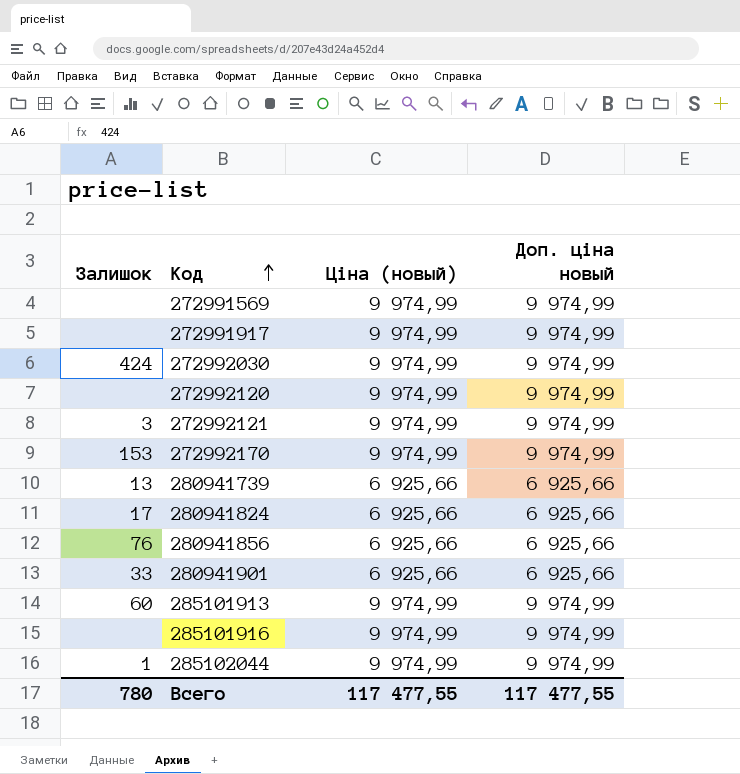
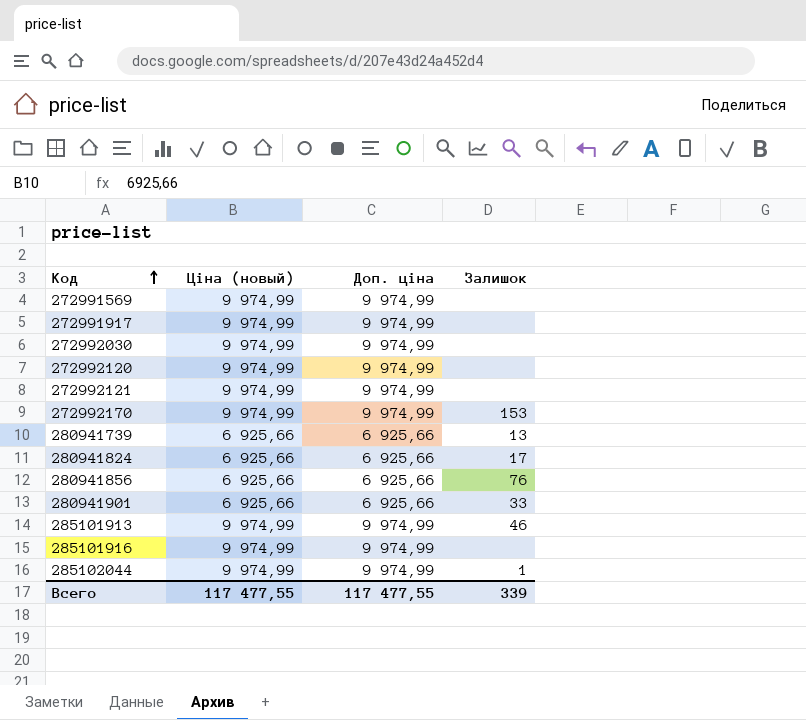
column name: Доп. ціна новый -> Доп. ціна
column Залишок | position: 1 -> 4
272992030 | Залишок: 424 -> none
272992121 | Залишок: 3 -> none
285101913 | Залишок: 60 -> 46
Всего | Залишок: 780 -> 339

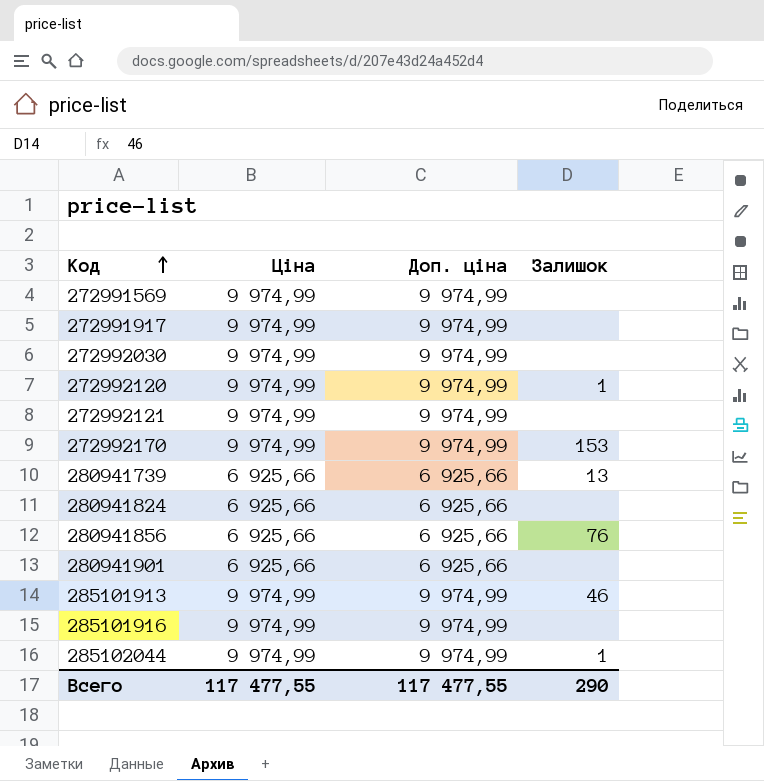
column name: Ціна (новый) -> Ціна
272992120 | Залишок: none -> 1
280941824 | Залишок: 17 -> none
280941901 | Залишок: 33 -> none
Всего | Залишок: 339 -> 290

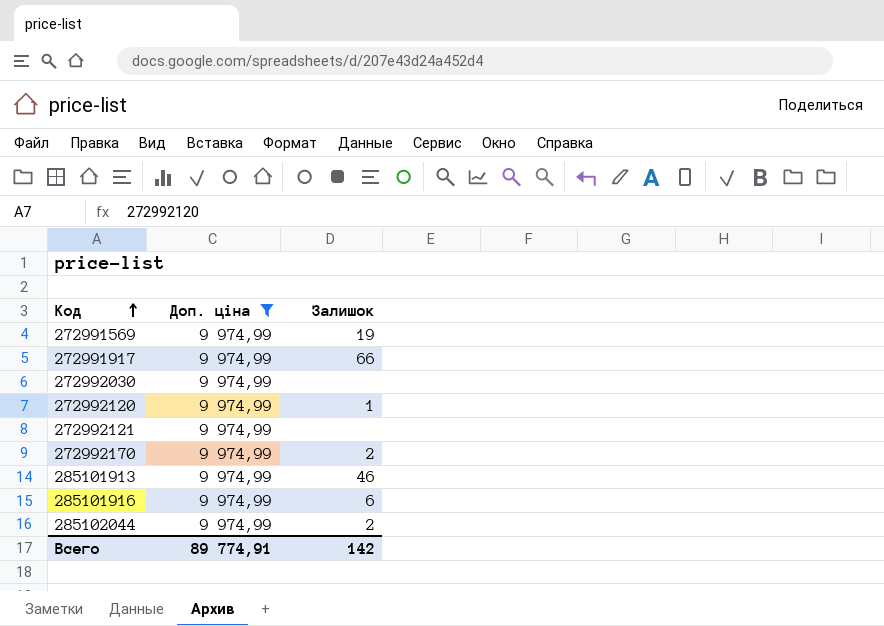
filter: none -> Доп. ціна = 9 974,99
column Ціна | position: 2 -> none
272991569 | Залишок: none -> 19
272991917 | Залишок: none -> 66
272992170 | Залишок: 153 -> 2
285101916 | Залишок: none -> 6
285102044 | Залишок: 1 -> 2
Всего | Доп. ціна: 117 477,55 -> 89 774,91
Всего | Залишок: 290 -> 142

